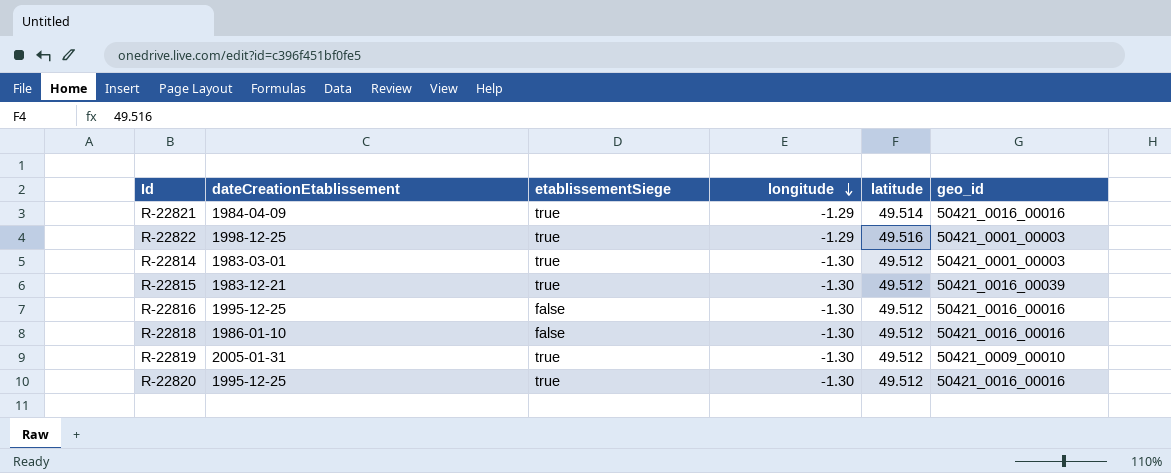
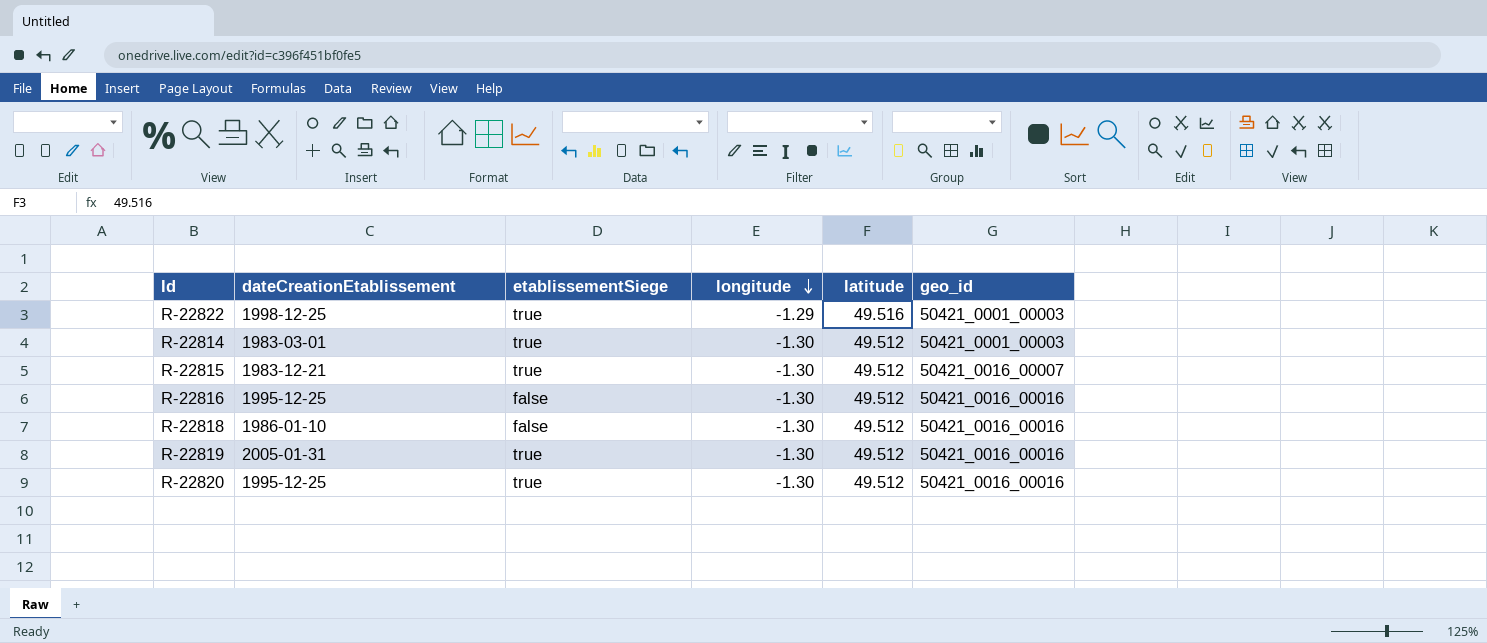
row R-22821: 1984-04-09 | true | -1.29 | 49.514 | 50421_0016_00016 -> none
R-22815 | geo_id: 50421_0016_00039 -> 50421_0016_00007
R-22819 | geo_id: 50421_0009_00010 -> 50421_0016_00016

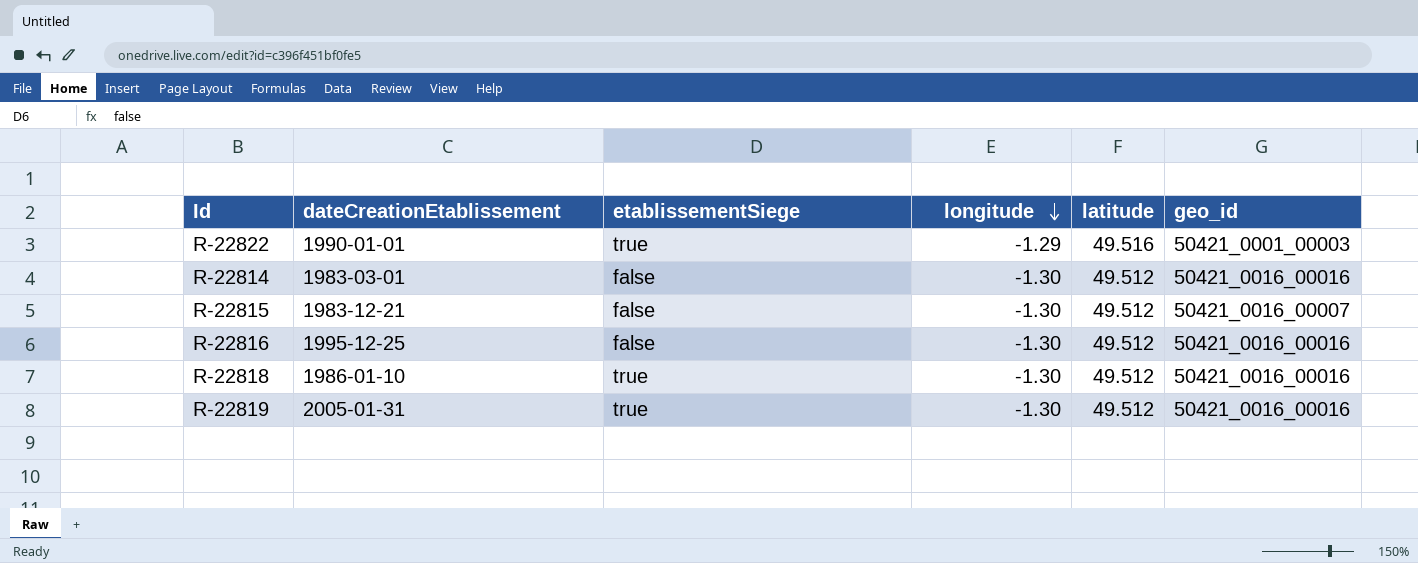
row R-22820: 1995-12-25 | true | -1.30 | 49.512 | 50421_0016_00016 -> none
R-22822 | dateCreationEtablissement: 1998-12-25 -> 1990-01-01
R-22814 | etablissementSiege: true -> false
R-22814 | geo_id: 50421_0001_00003 -> 50421_0016_00016
R-22815 | etablissementSiege: true -> false
R-22818 | etablissementSiege: false -> true

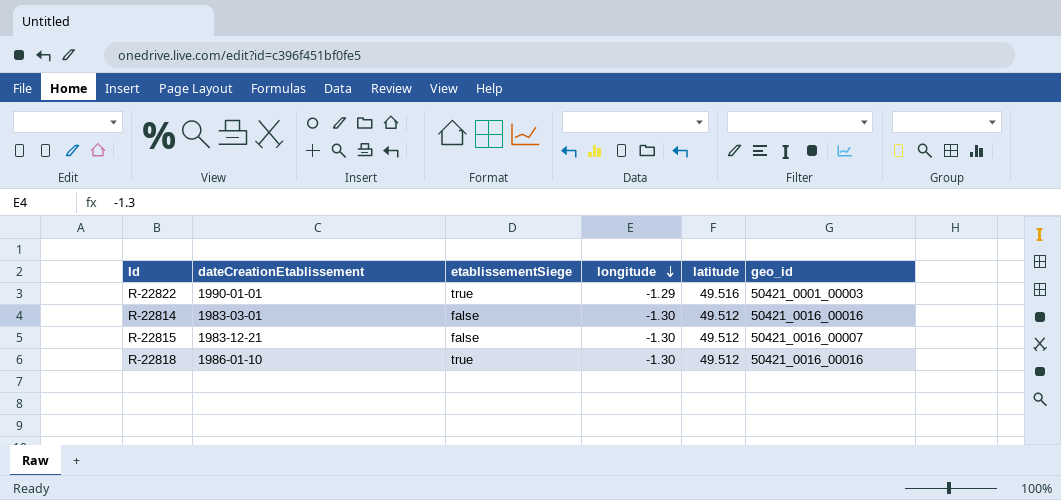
row R-22816: 1995-12-25 | false | -1.30 | 49.512 | 50421_0016_00016 -> none
row R-22819: 2005-01-31 | true | -1.30 | 49.512 | 50421_0016_00016 -> none

